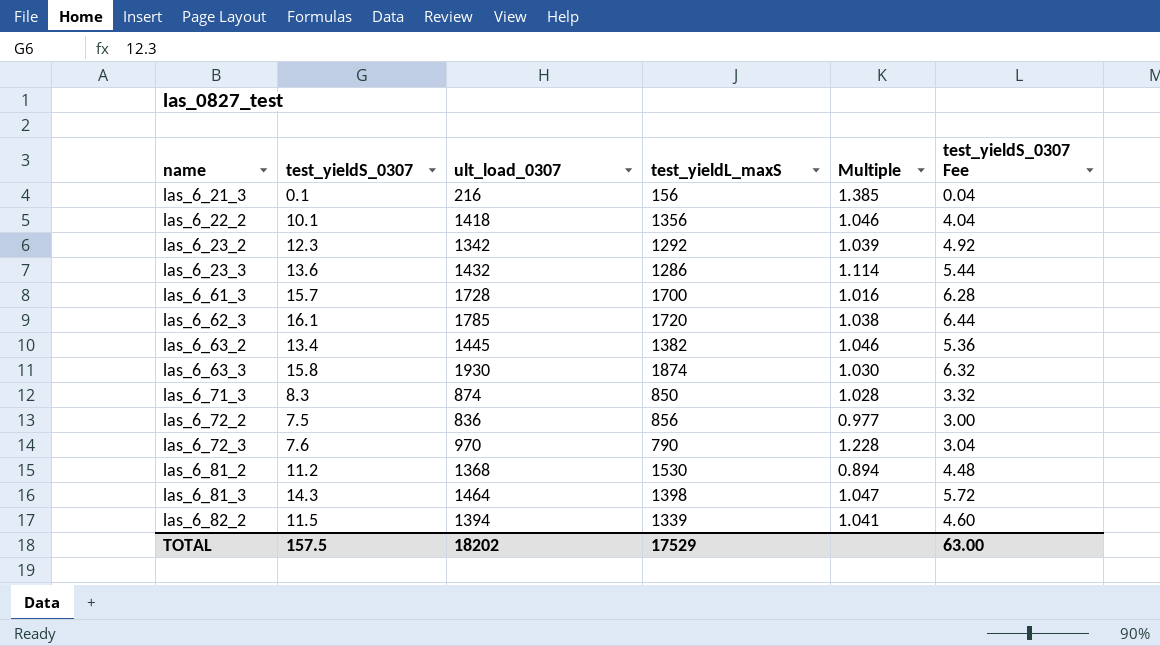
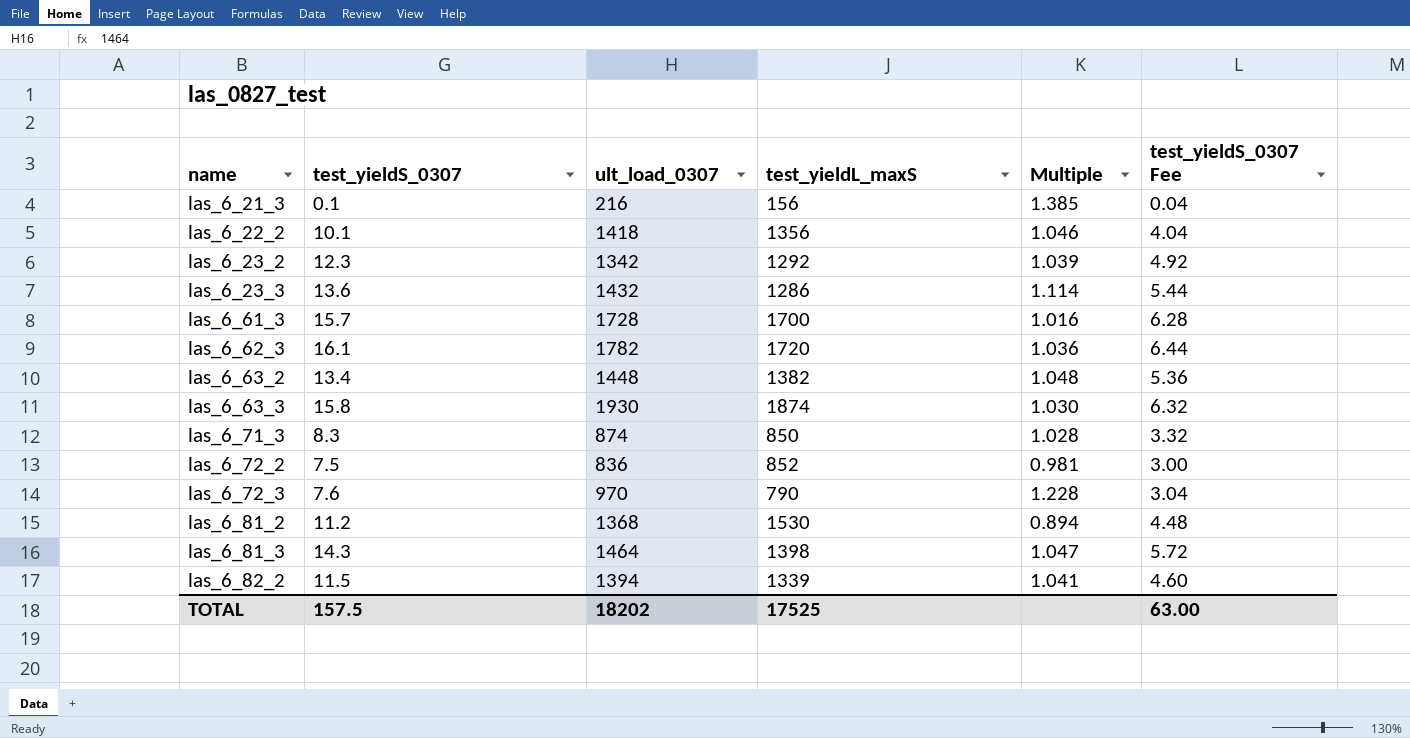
las_6_62_3 | ult_load_0307: 1785 -> 1782
las_6_62_3 | Multiple: 1.038 -> 1.036
las_6_63_2 | ult_load_0307: 1445 -> 1448
las_6_63_2 | Multiple: 1.046 -> 1.048
las_6_72_2 | test_yieldL_maxS: 856 -> 852
las_6_72_2 | Multiple: 0.977 -> 0.981
TOTAL | test_yieldL_maxS: 17529 -> 17525

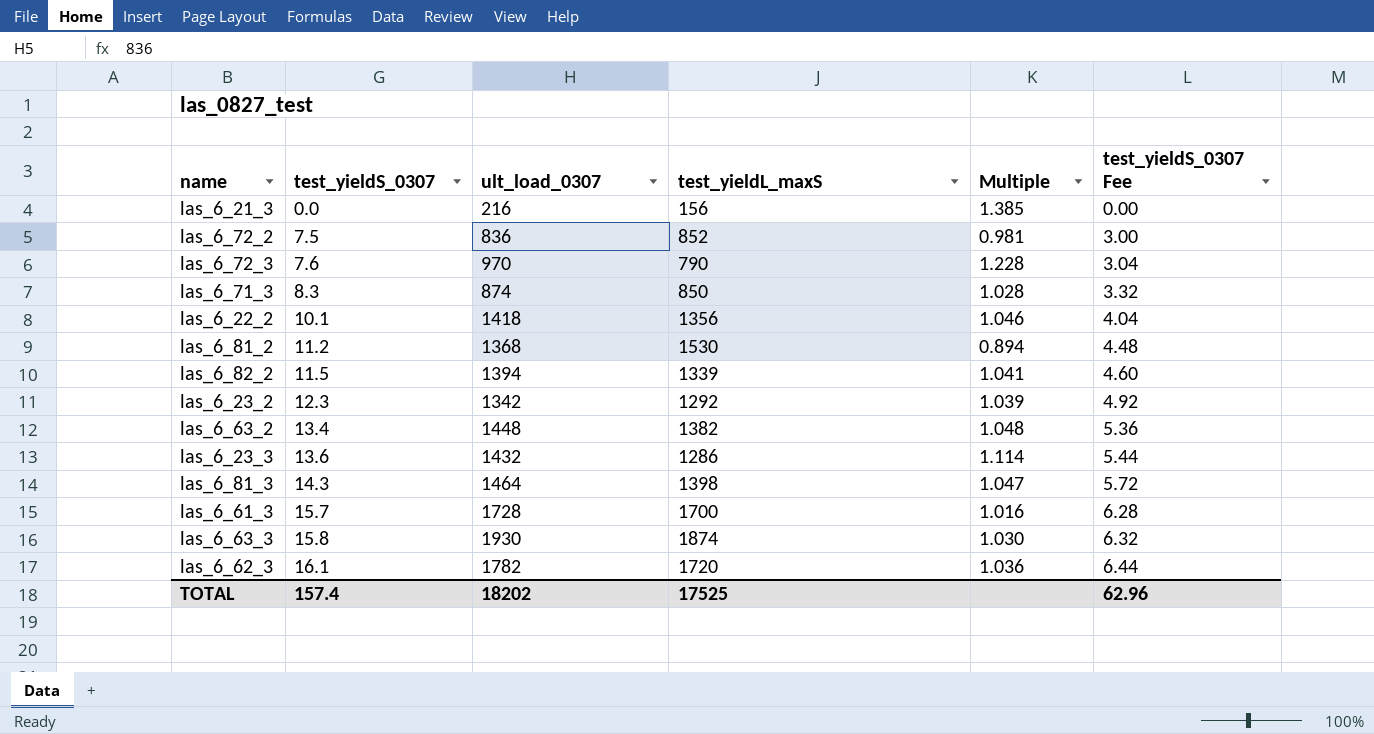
row order: name ascending -> test_yieldS_0307 ascending
las_6_21_3 | test_yieldS_0307: 0.1 -> 0.0
las_6_21_3 | test_yieldS_0307 Fee: 0.04 -> 0.00
TOTAL | test_yieldS_0307: 157.5 -> 157.4
TOTAL | test_yieldS_0307 Fee: 63.00 -> 62.96

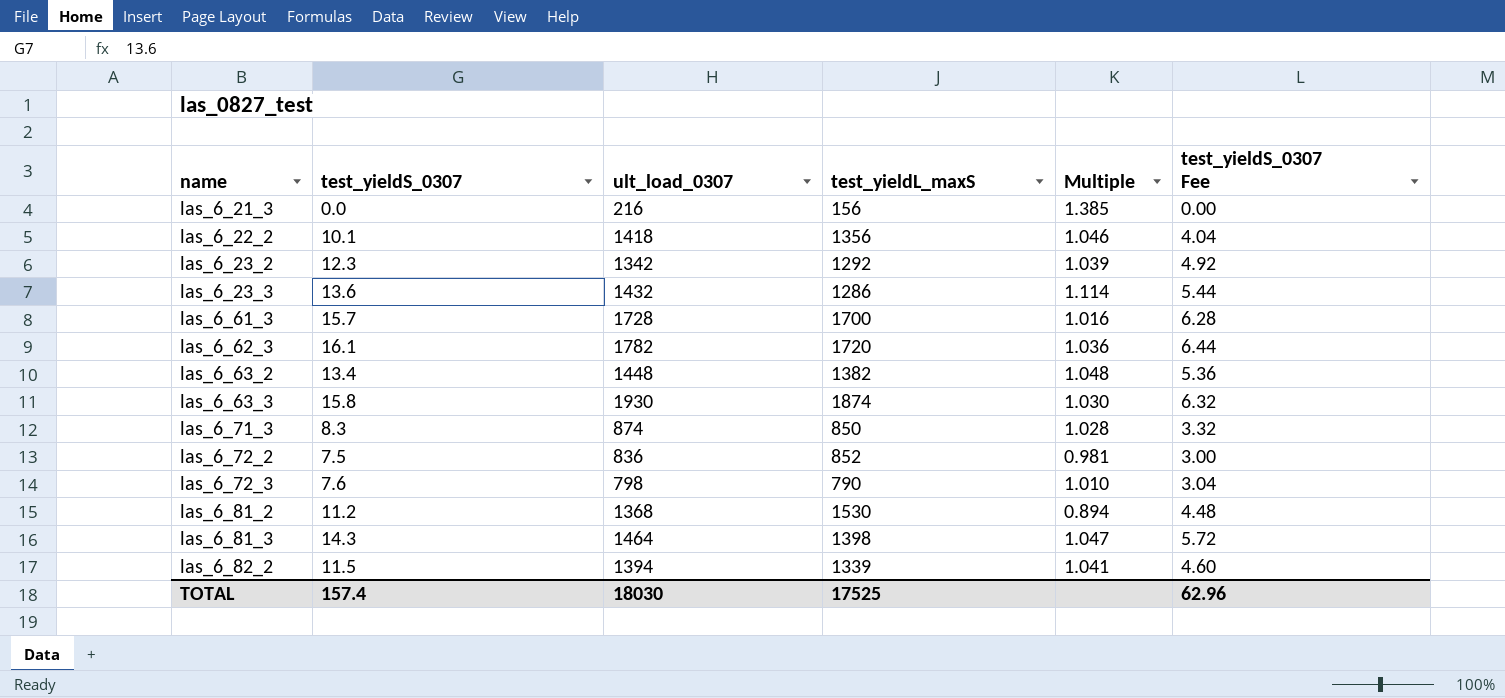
row order: test_yieldS_0307 ascending -> name ascending
las_6_72_3 | ult_load_0307: 970 -> 798
las_6_72_3 | Multiple: 1.228 -> 1.010
TOTAL | ult_load_0307: 18202 -> 18030

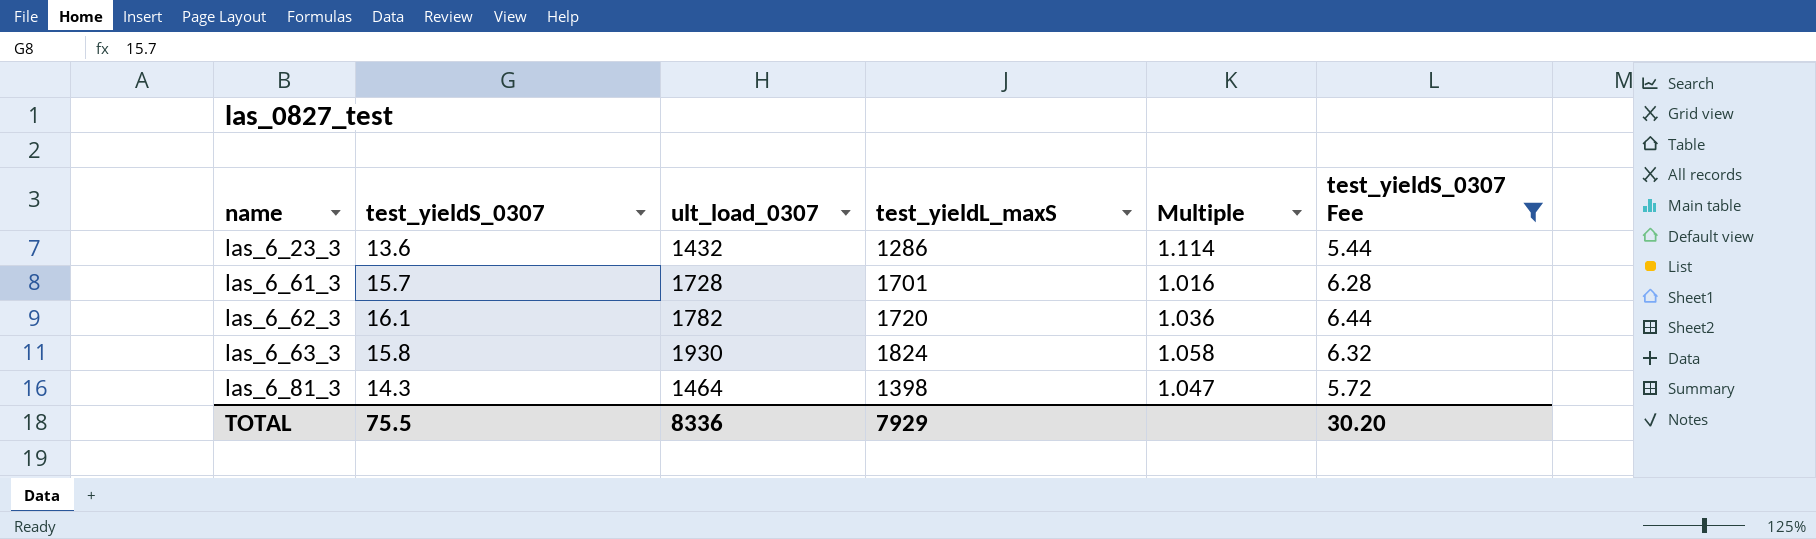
filter: none -> test_yieldS_0307 Fee >= 5.44
las_6_61_3 | test_yieldL_maxS: 1700 -> 1701
las_6_63_3 | test_yieldL_maxS: 1874 -> 1824
las_6_63_3 | Multiple: 1.030 -> 1.058
TOTAL | test_yieldS_0307: 157.4 -> 75.5
TOTAL | ult_load_0307: 18030 -> 8336
TOTAL | test_yieldL_maxS: 17525 -> 7929
TOTAL | test_yieldS_0307 Fee: 62.96 -> 30.20

